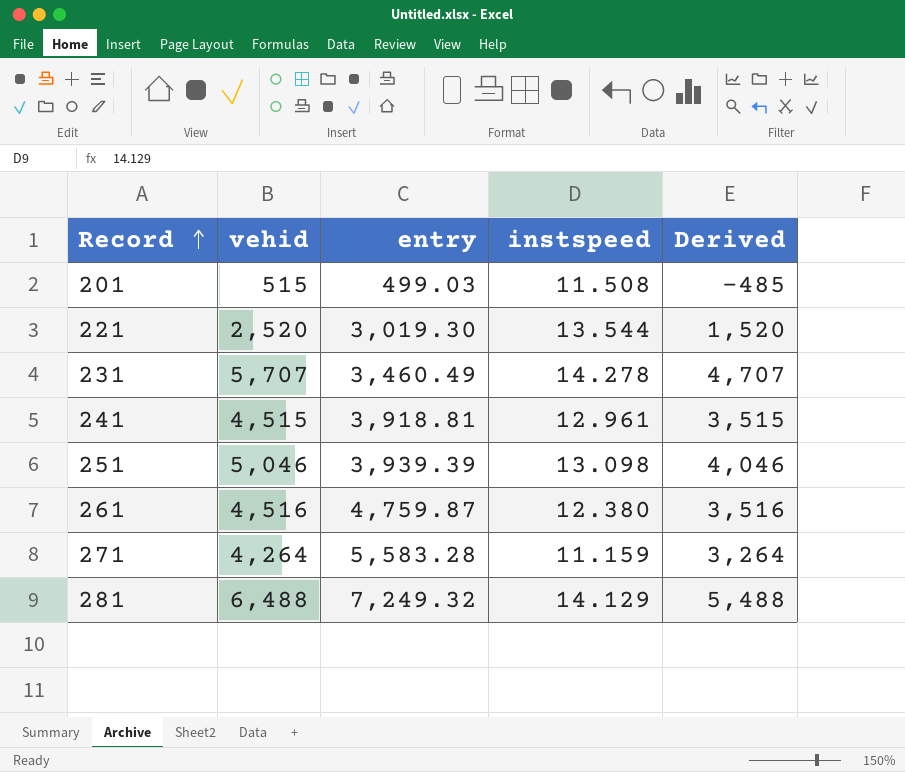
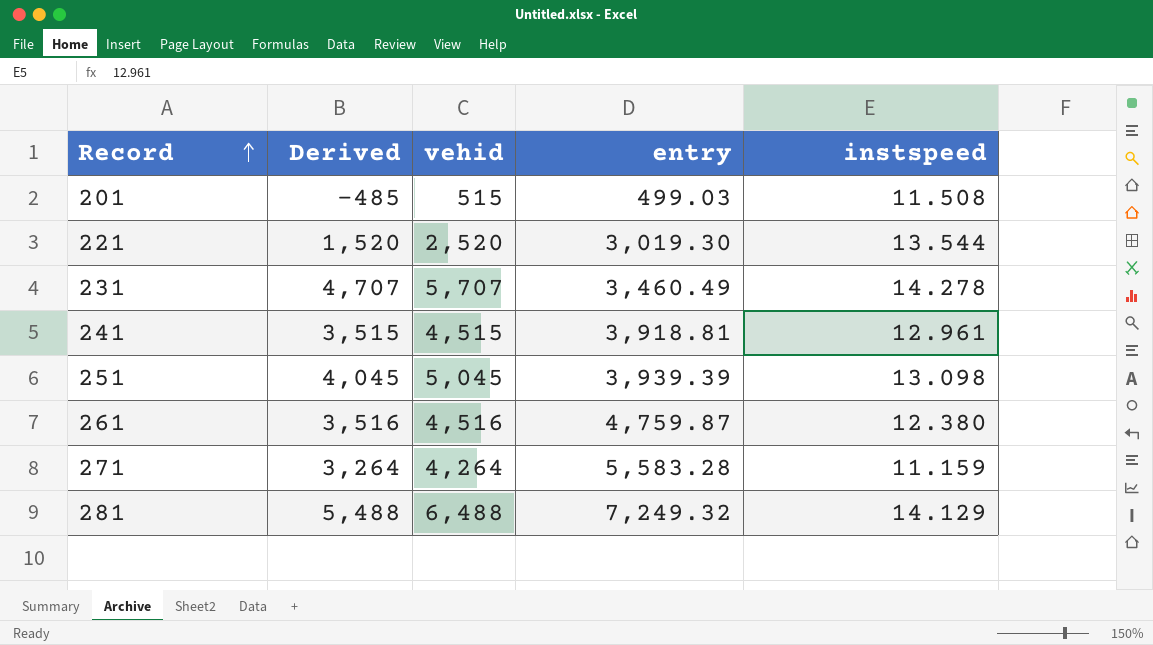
column Derived | position: 5 -> 2
251 | Derived: 4,046 -> 4,045
251 | vehid: 5,046 -> 5,045

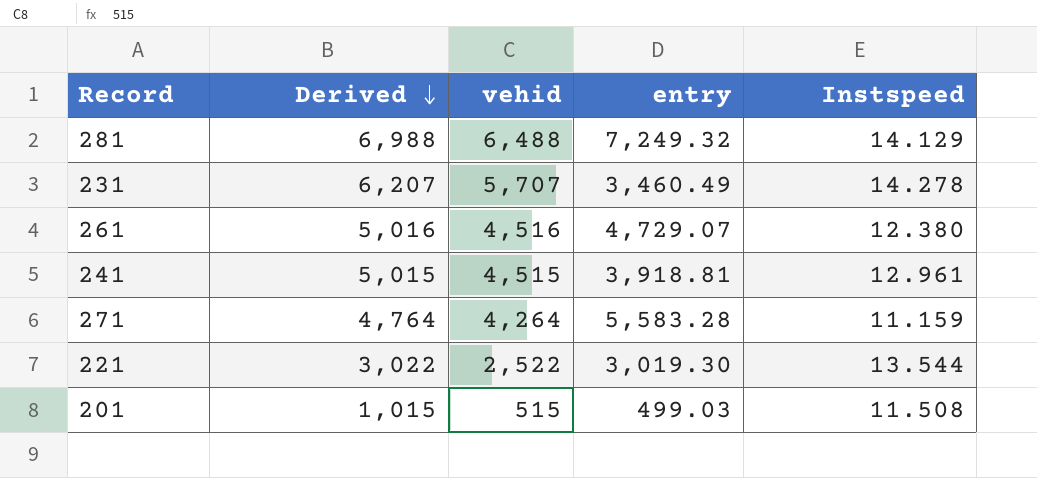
row order: Record ascending -> Derived descending
column Derived | formula: [vehid] - 1000 -> [vehid] + 500
column name: instspeed -> Instspeed
row 251: 4,045 | 5,045 | 3,939.39 | 13.098 -> none
261 | entry: 4,759.87 -> 4,729.07
221 | vehid: 2,520 -> 2,522

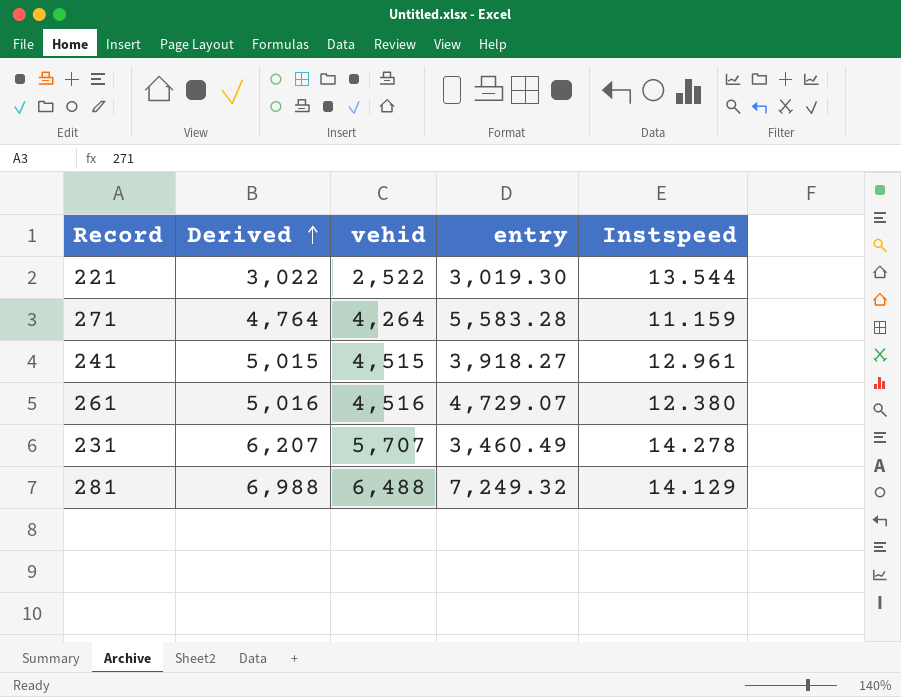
row order: Derived descending -> Derived ascending
row 201: 1,015 | 515 | 499.03 | 11.508 -> none
241 | entry: 3,918.81 -> 3,918.27

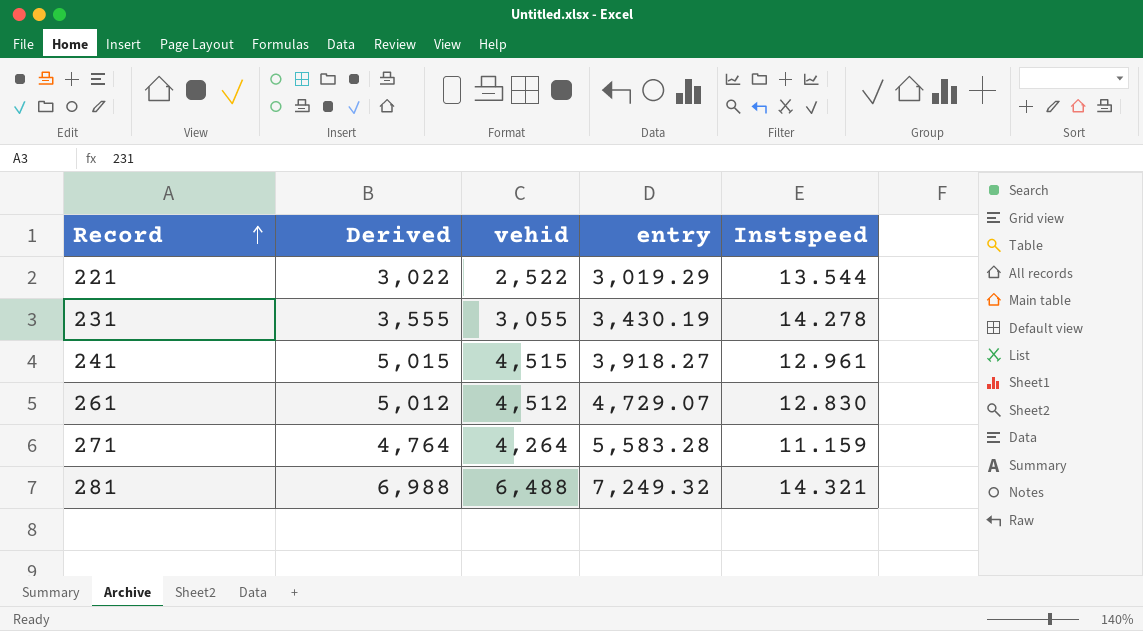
row order: Derived ascending -> Record ascending
221 | entry: 3,019.30 -> 3,019.29
231 | Derived: 6,207 -> 3,555
231 | vehid: 5,707 -> 3,055
231 | entry: 3,460.49 -> 3,430.19
261 | Derived: 5,016 -> 5,012
261 | vehid: 4,516 -> 4,512
261 | Instspeed: 12.380 -> 12.830
281 | Instspeed: 14.129 -> 14.321

